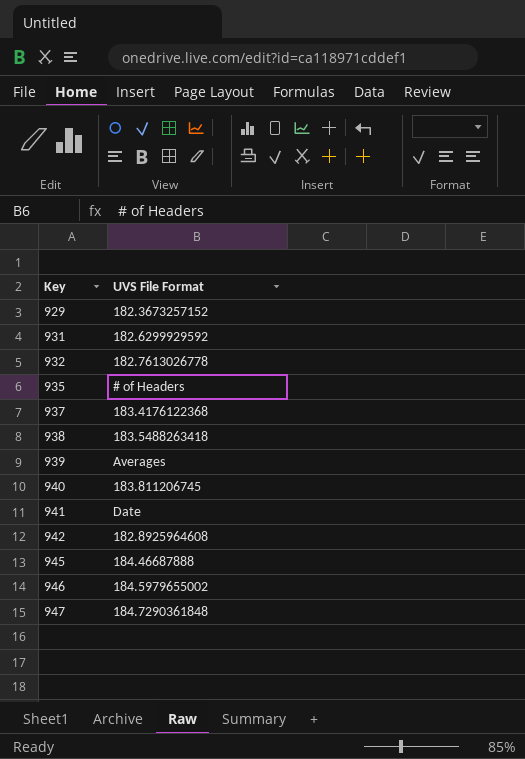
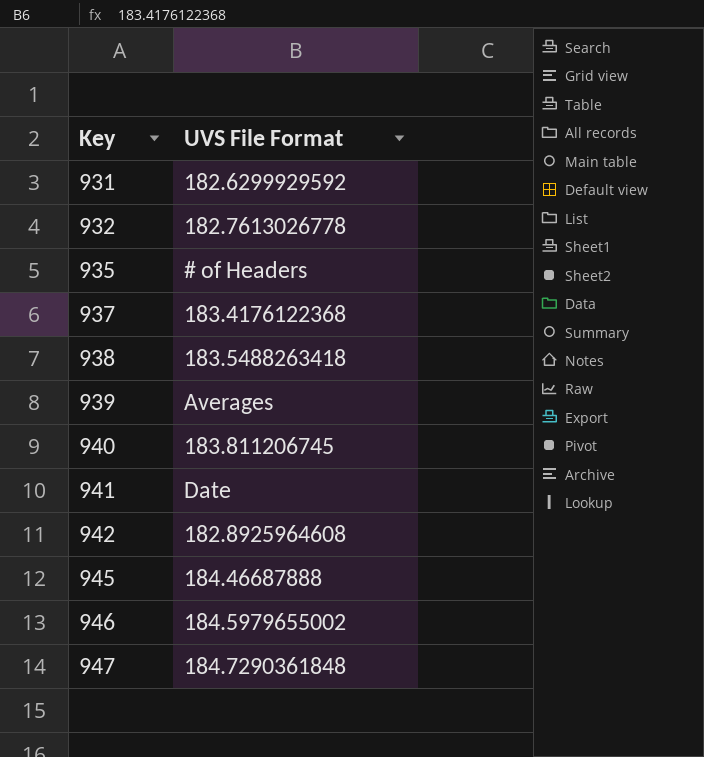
row 929: 182.3673257152 -> none

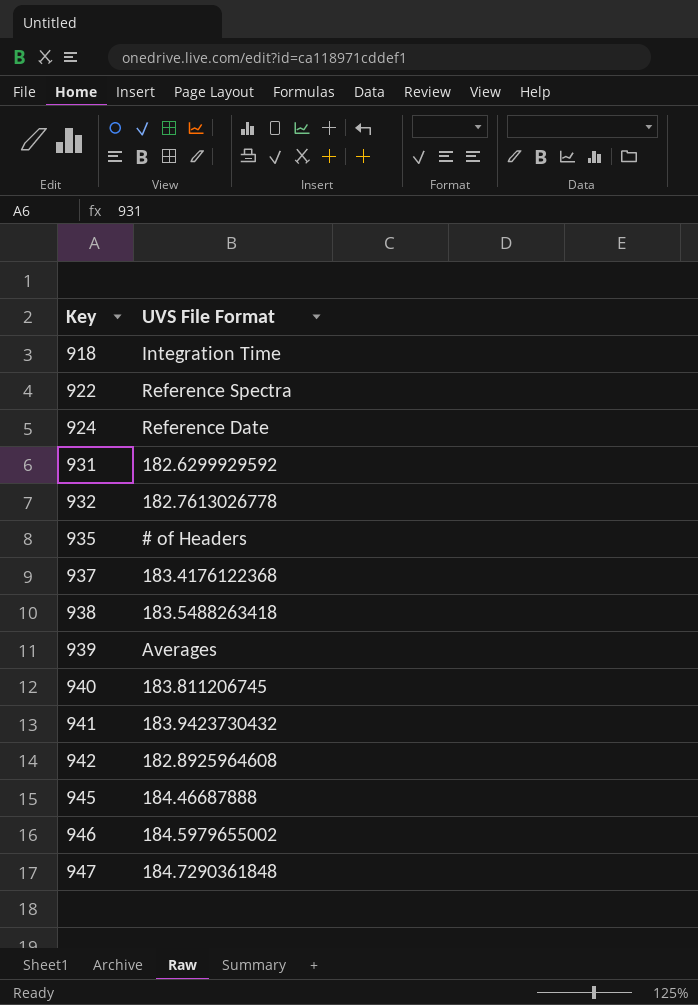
row 918: none -> Integration Time
row 922: none -> Reference Spectra
row 924: none -> Reference Date
941 | UVS File Format: Date -> 183.9423730432

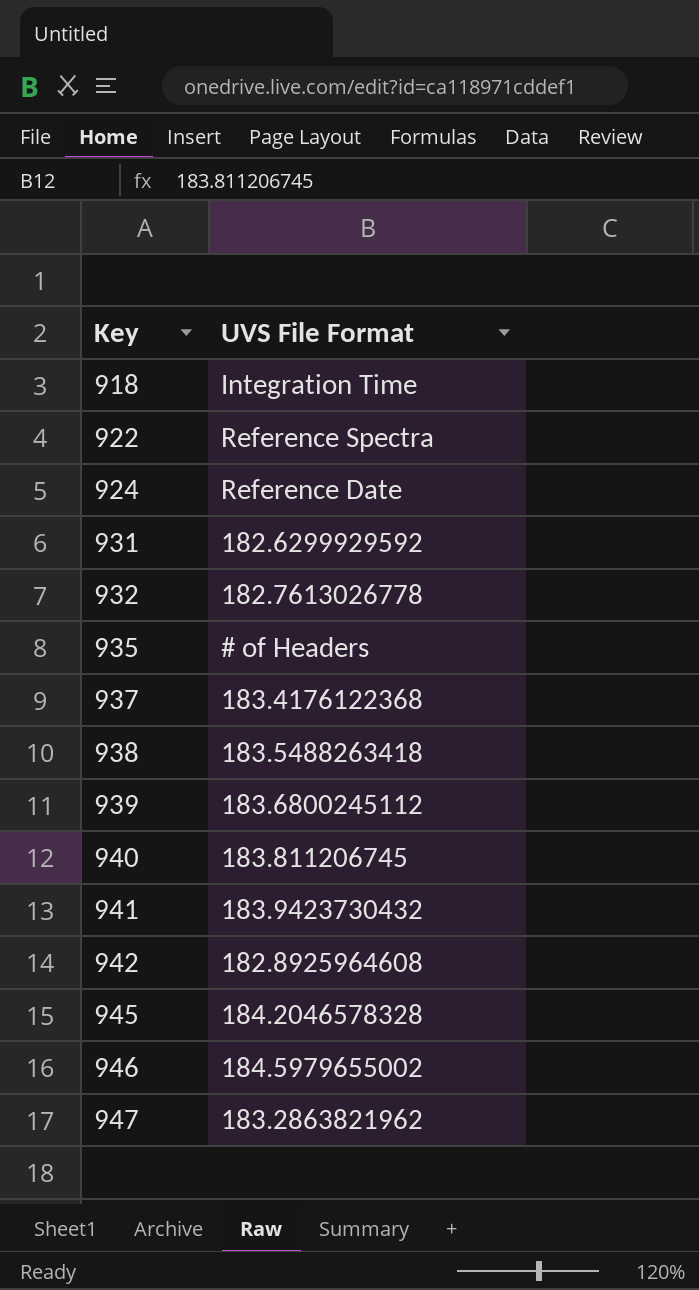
939 | UVS File Format: Averages -> 183.6800245112
945 | UVS File Format: 184.46687888 -> 184.2046578328
947 | UVS File Format: 184.7290361848 -> 183.2863821962

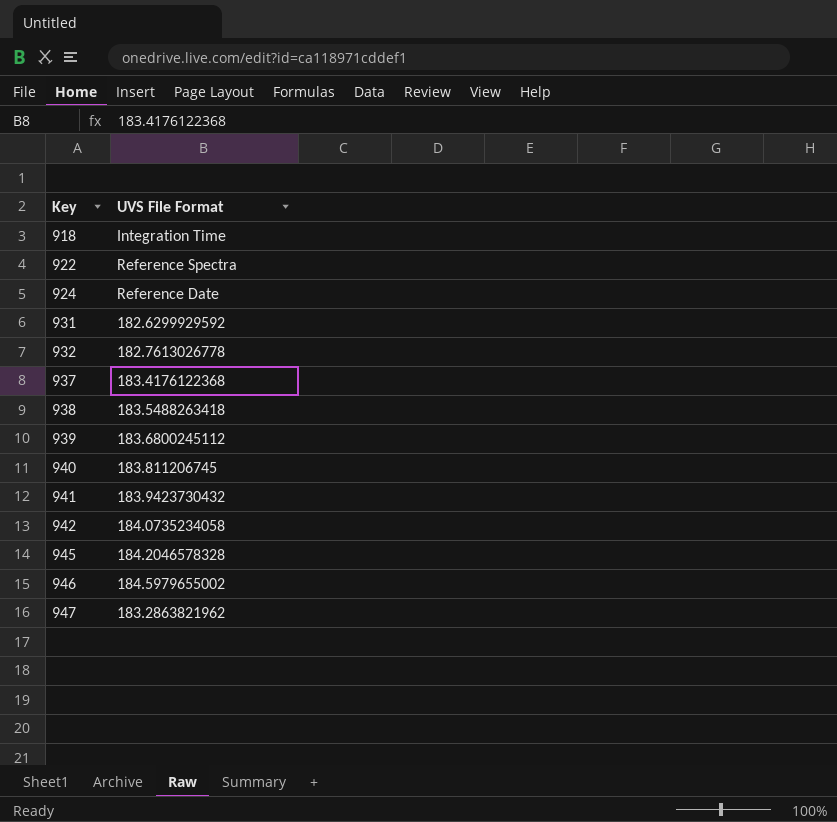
row 935: # of Headers -> none
942 | UVS File Format: 182.8925964608 -> 184.0735234058

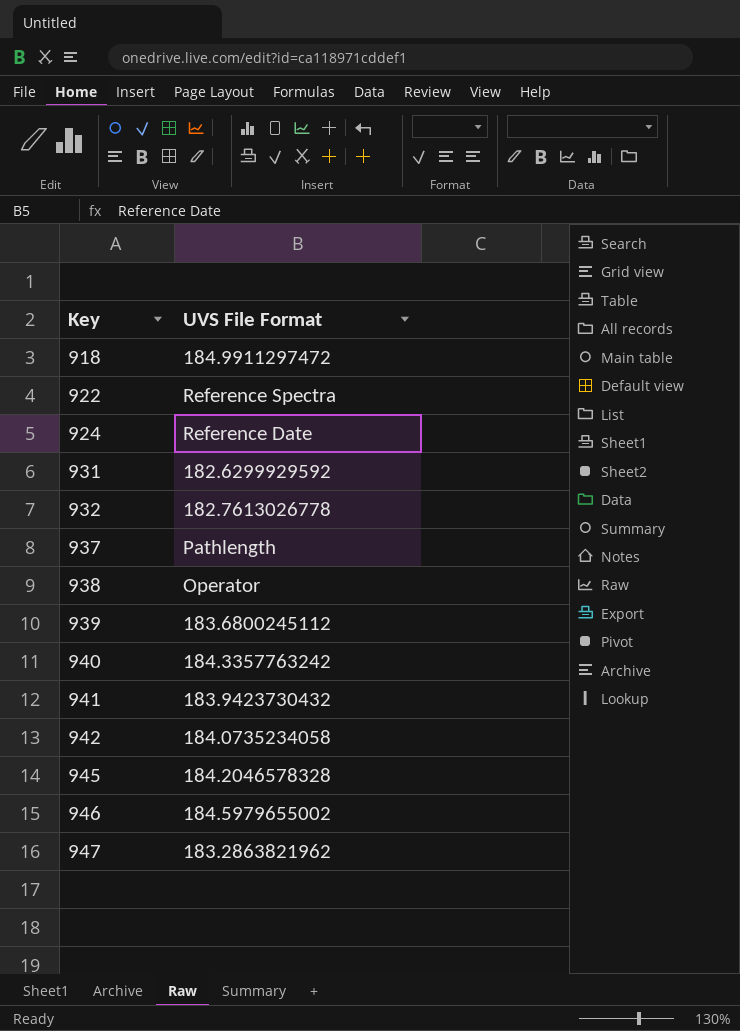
918 | UVS File Format: Integration Time -> 184.9911297472
937 | UVS File Format: 183.4176122368 -> Pathlength
938 | UVS File Format: 183.5488263418 -> Operator
940 | UVS File Format: 183.811206745 -> 184.3357763242

